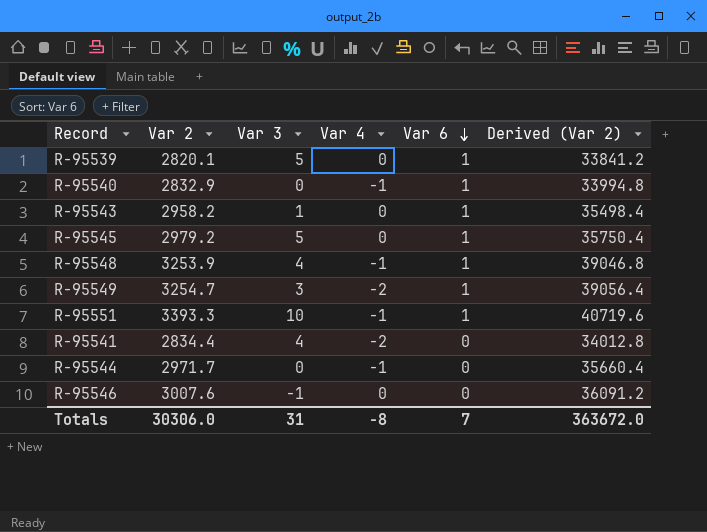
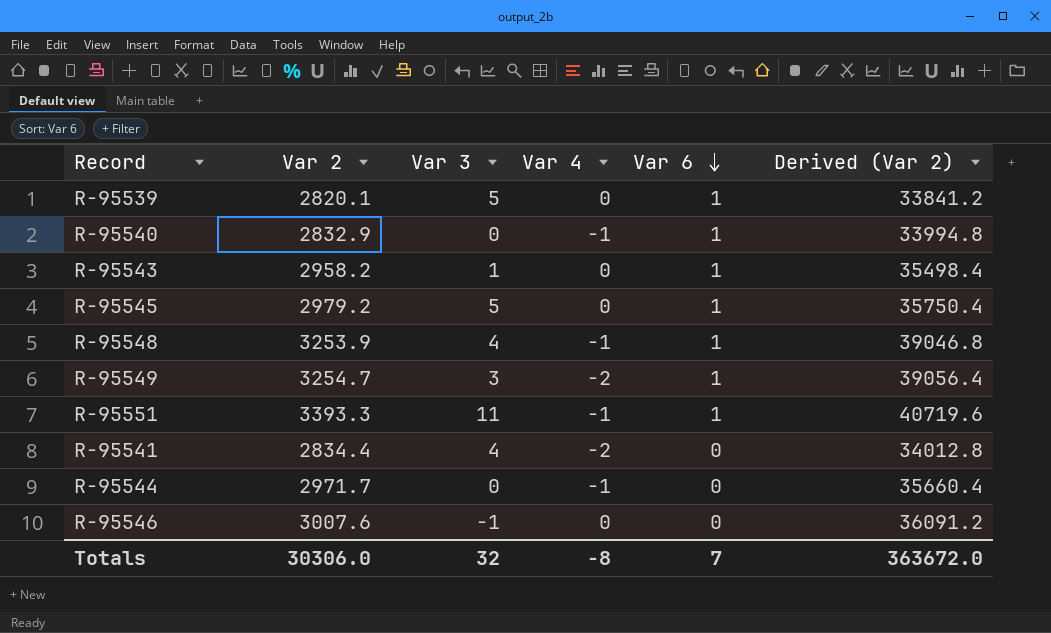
R-95551 | Var 3: 10 -> 11
Totals | Var 3: 31 -> 32

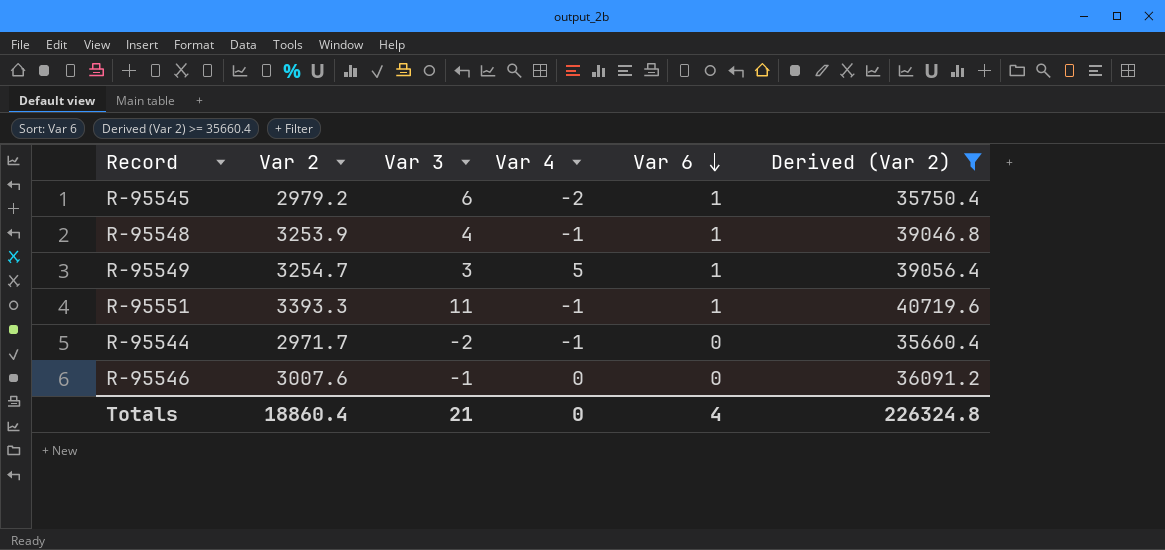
filter: none -> Derived (Var 2) >= 35660.4
R-95545 | Var 3: 5 -> 6
R-95545 | Var 4: 0 -> -2
R-95549 | Var 4: -2 -> 5
R-95544 | Var 3: 0 -> -2
Totals | Var 2: 30306.0 -> 18860.4
Totals | Var 3: 32 -> 21
Totals | Var 4: -8 -> 0
Totals | Var 6: 7 -> 4
Totals | Derived (Var 2): 363672.0 -> 226324.8

